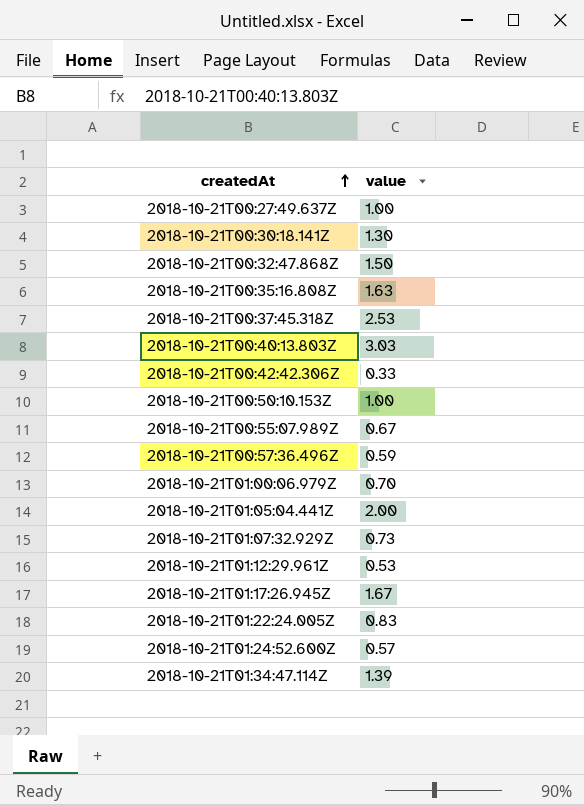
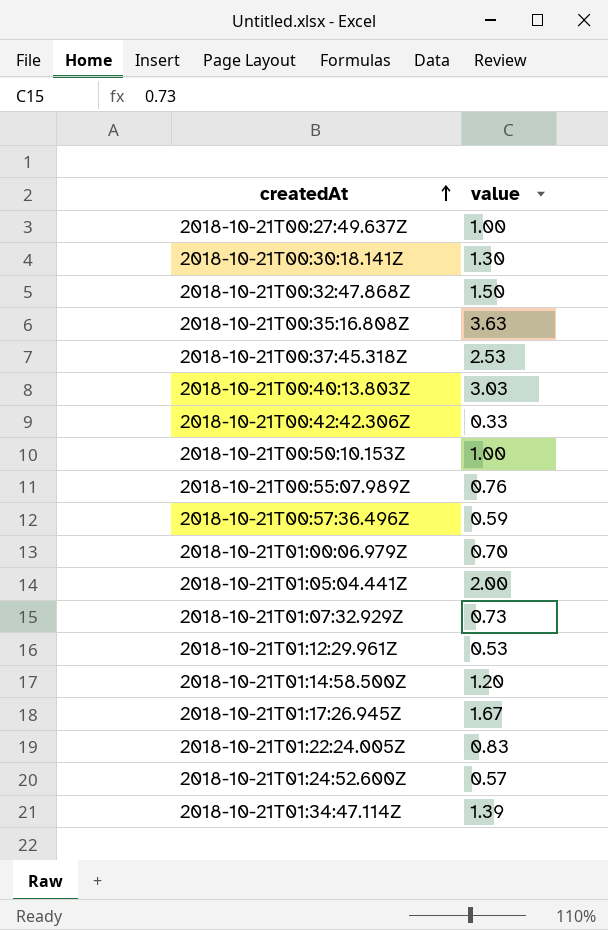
2018-10-21T00:35:16.808Z | value: 1.63 -> 3.63
2018-10-21T00:55:07.989Z | value: 0.67 -> 0.76
row 2018-10-21T01:14:58.500Z: none -> 1.20

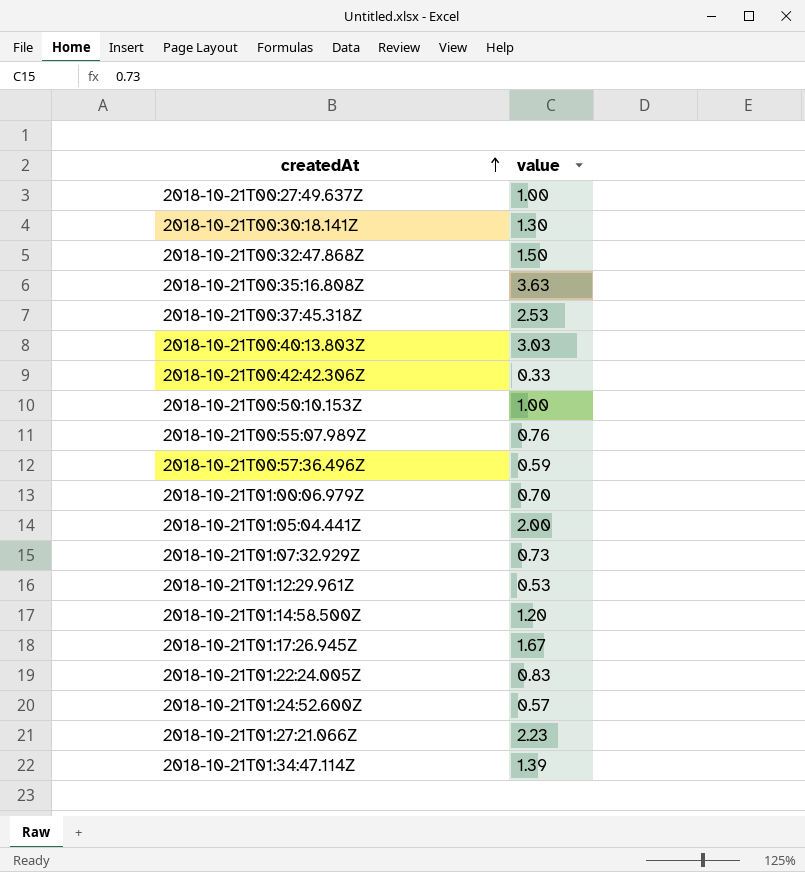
row 2018-10-21T01:27:21.066Z: none -> 2.23

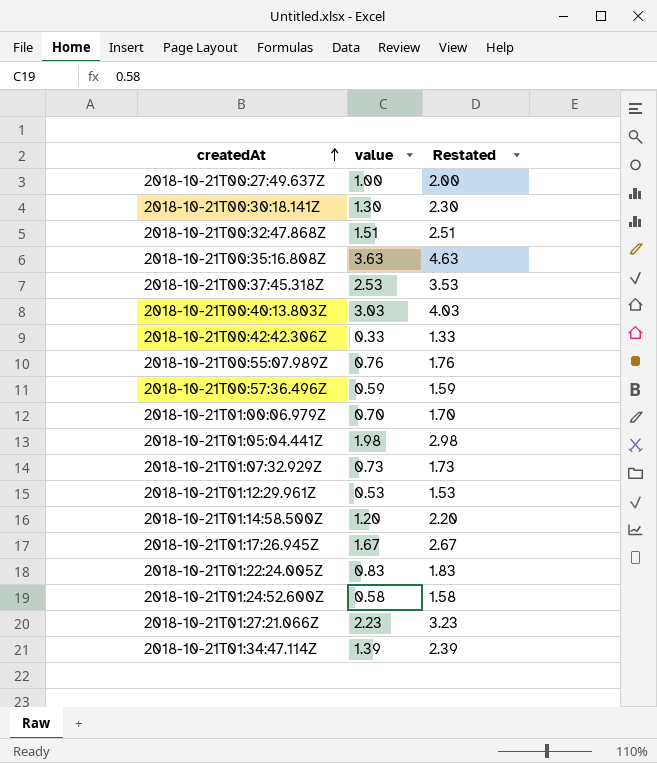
column Restated | formula: none -> [value] + 1
row 2018-10-21T00:50:10.153Z: 1.00 -> none
2018-10-21T00:32:47.868Z | value: 1.50 -> 1.51
2018-10-21T01:05:04.441Z | value: 2.00 -> 1.98
2018-10-21T01:24:52.600Z | value: 0.57 -> 0.58

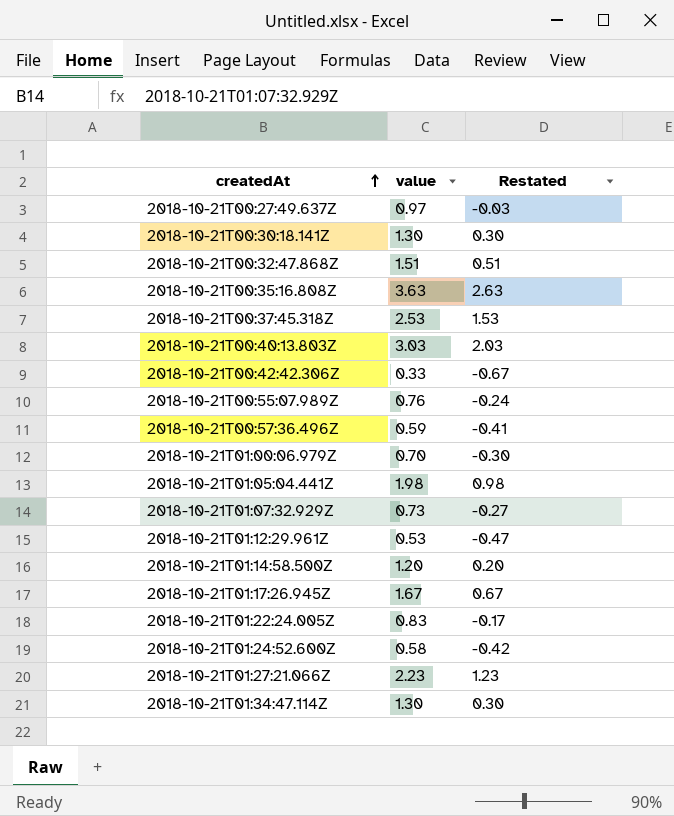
column Restated | formula: [value] + 1 -> [value] - 1
2018-10-21T00:27:49.637Z | value: 1.00 -> 0.97
2018-10-21T01:34:47.114Z | value: 1.39 -> 1.30

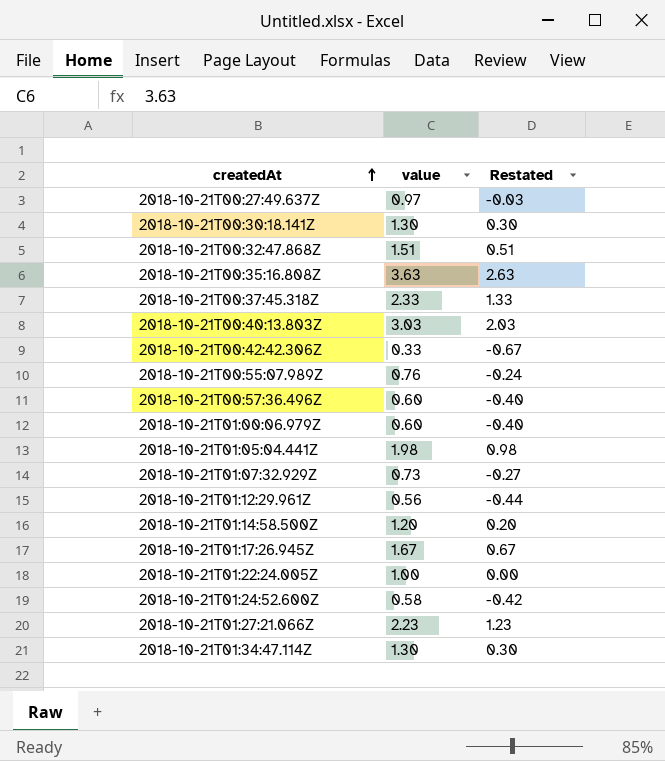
2018-10-21T00:37:45.318Z | value: 2.53 -> 2.33
2018-10-21T00:37:45.318Z | Restated: 1.53 -> 1.33
2018-10-21T00:57:36.496Z | value: 0.59 -> 0.60
2018-10-21T00:57:36.496Z | Restated: -0.41 -> -0.40
2018-10-21T01:00:06.979Z | value: 0.70 -> 0.60
2018-10-21T01:00:06.979Z | Restated: -0.30 -> -0.40
2018-10-21T01:12:29.961Z | value: 0.53 -> 0.56
2018-10-21T01:12:29.961Z | Restated: -0.47 -> -0.44
2018-10-21T01:22:24.005Z | value: 0.83 -> 1.00
2018-10-21T01:22:24.005Z | Restated: -0.17 -> 0.00

